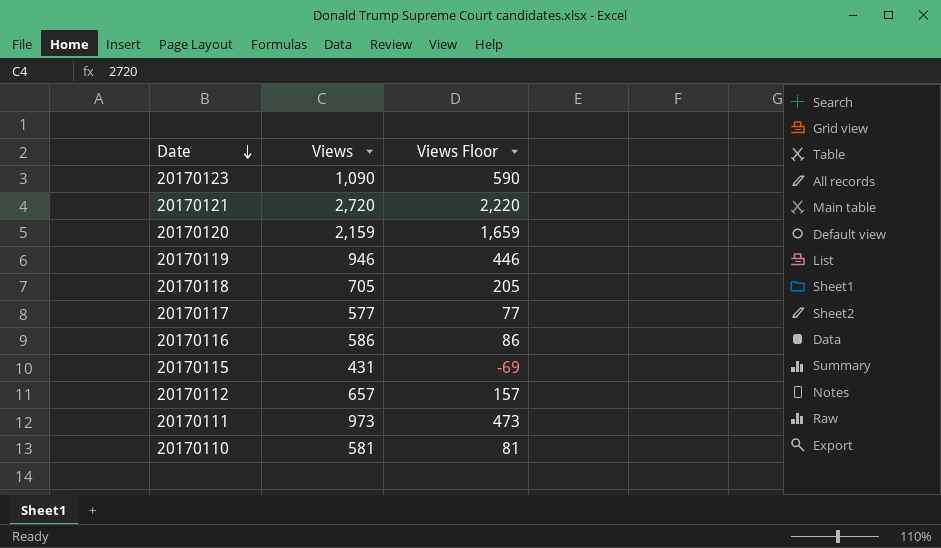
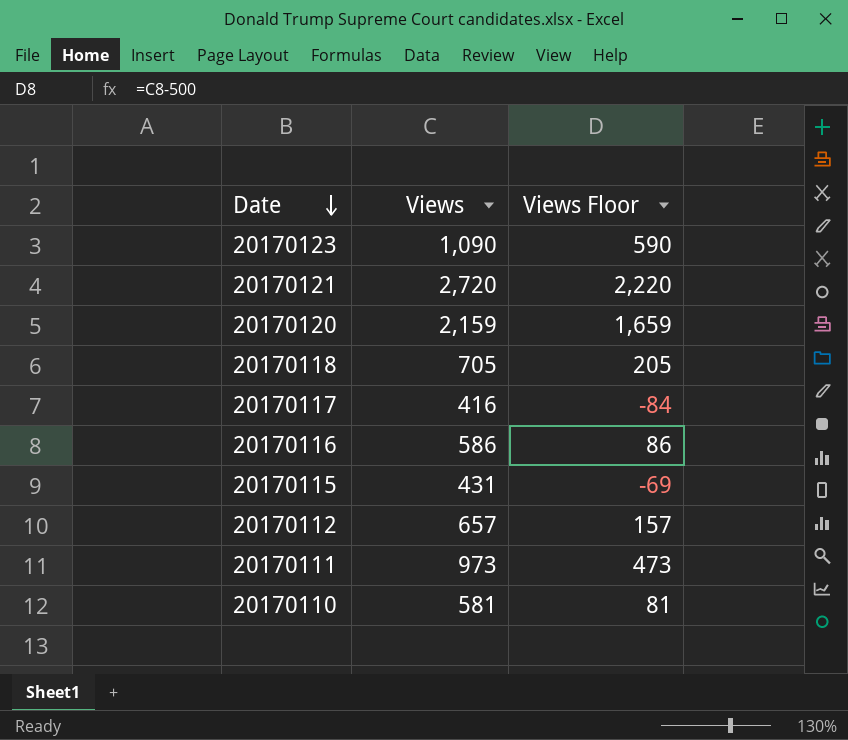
row 20170119: 946 | 446 -> none
20170117 | Views: 577 -> 416
20170117 | Views Floor: 77 -> -84

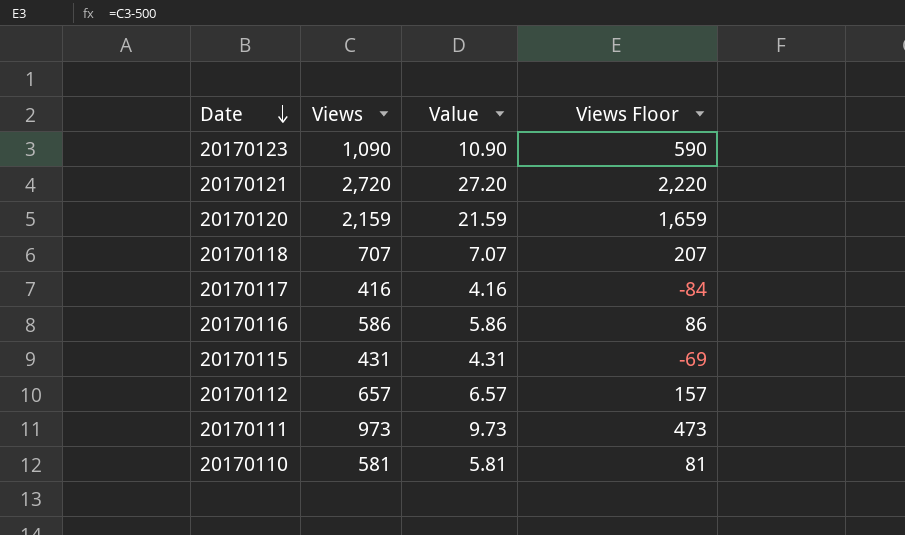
column Value | formula: none -> [Views] * 0.01
20170118 | Views: 705 -> 707
20170118 | Views Floor: 205 -> 207

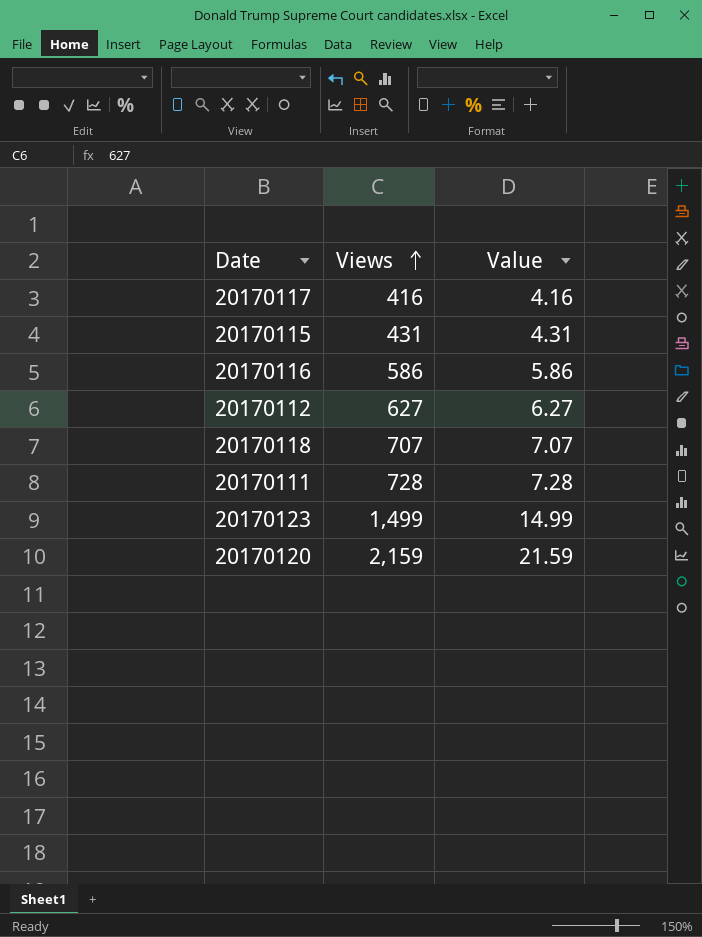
row order: Date descending -> Views ascending
column Views Floor | formula: [Views] - 500 -> none
row 20170121: 2,720 | 27.20 | 2,220 -> none
row 20170110: 581 | 5.81 | 81 -> none
20170112 | Views: 657 -> 627
20170112 | Value: 6.57 -> 6.27
20170111 | Views: 973 -> 728
20170111 | Value: 9.73 -> 7.28
20170123 | Views: 1,090 -> 1,499
20170123 | Value: 10.90 -> 14.99

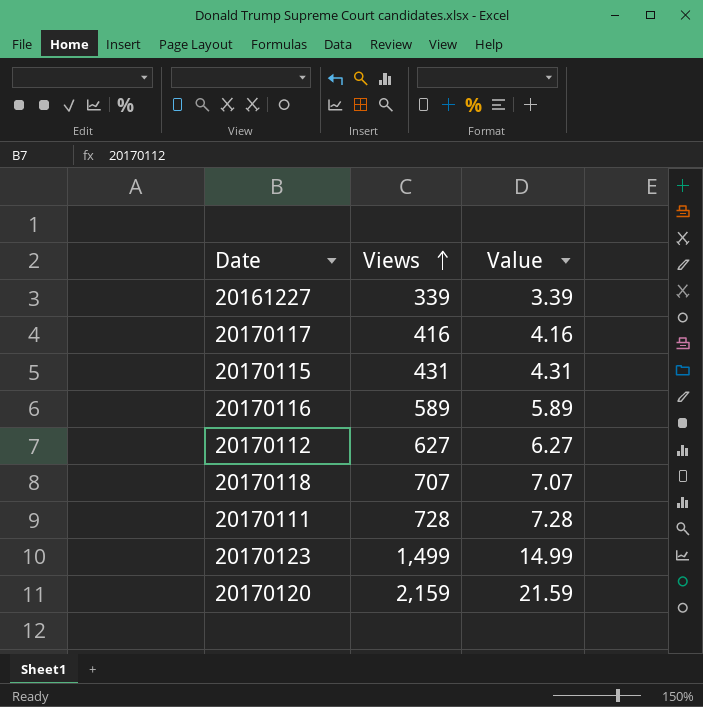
row 20161227: none -> 339 | 3.39
20170116 | Views: 586 -> 589
20170116 | Value: 5.86 -> 5.89

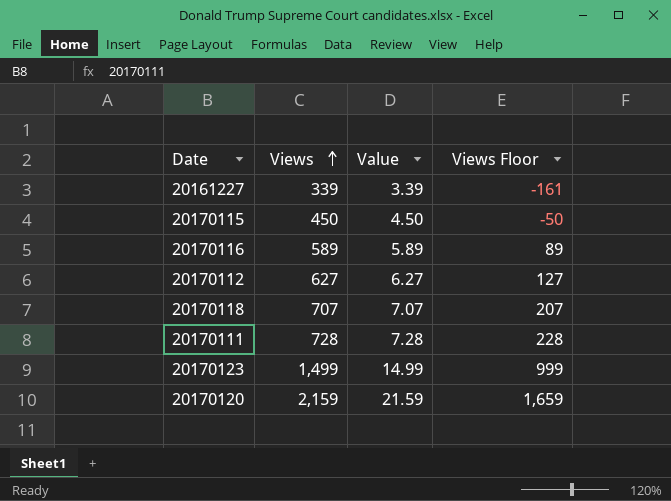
column Views Floor | formula: none -> [Views] - 500
row 20170117: 416 | 4.16 -> none
20170115 | Views: 431 -> 450
20170115 | Value: 4.31 -> 4.50

